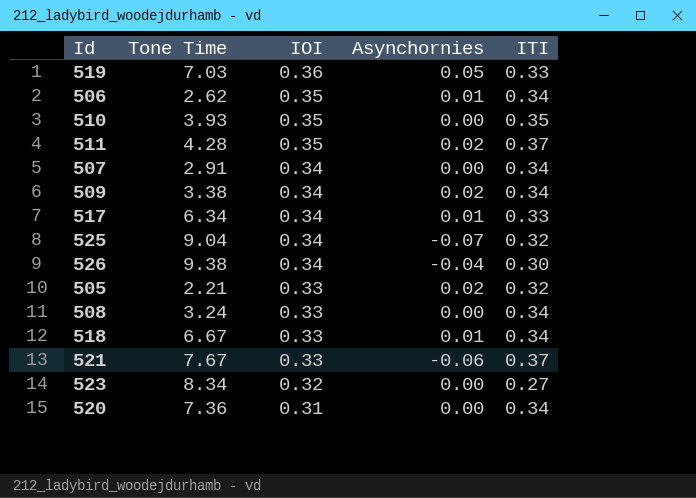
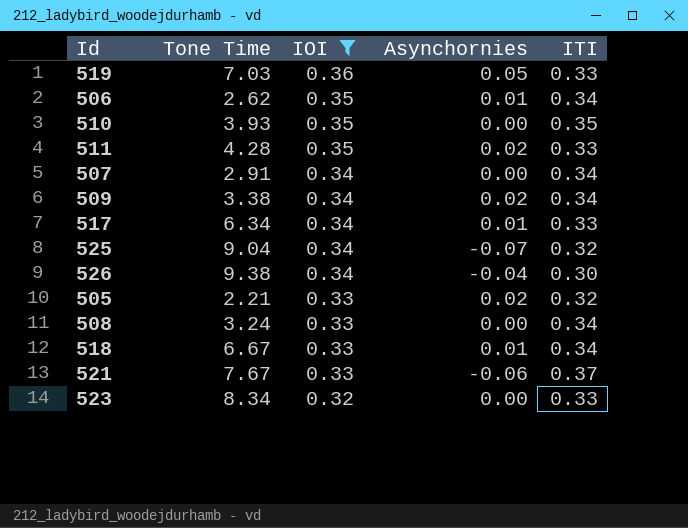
filter: none -> IOI != 0.31
511 | ITI: 0.37 -> 0.33
523 | ITI: 0.27 -> 0.33

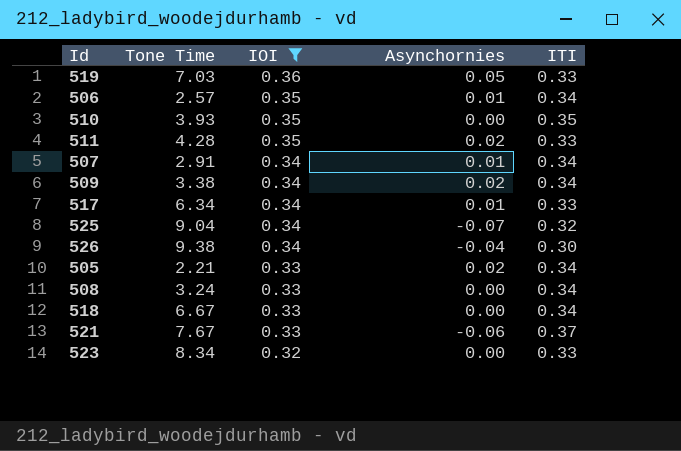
506 | Tone Time: 2.62 -> 2.57
507 | Asynchornies: 0.00 -> 0.01
505 | ITI: 0.32 -> 0.34
518 | Asynchornies: 0.01 -> 0.00

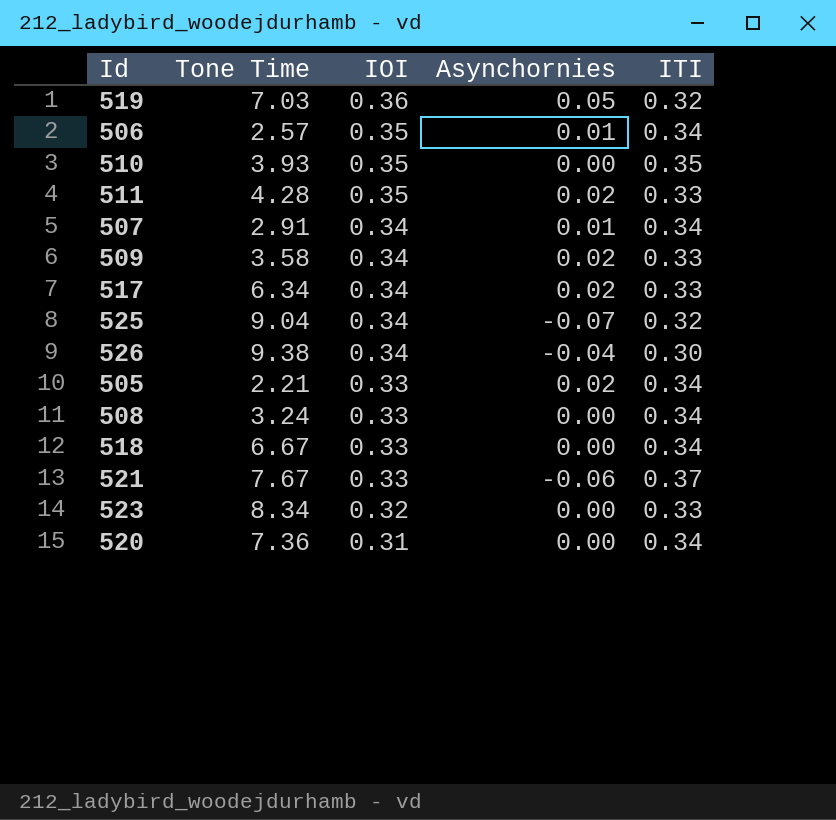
filter: IOI != 0.31 -> none
519 | ITI: 0.33 -> 0.32
509 | Tone Time: 3.38 -> 3.58
509 | ITI: 0.34 -> 0.33
517 | Asynchornies: 0.01 -> 0.02

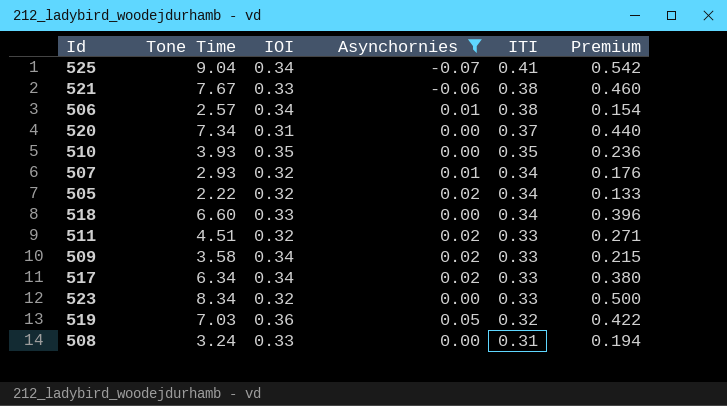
filter: none -> Asynchornies != -0.04
row order: IOI descending -> ITI descending
column Premium | formula: none -> [Tone Time] * 0.06
525 | ITI: 0.32 -> 0.41
521 | ITI: 0.37 -> 0.38
506 | IOI: 0.35 -> 0.34
506 | ITI: 0.34 -> 0.38
520 | Tone Time: 7.36 -> 7.34
520 | ITI: 0.34 -> 0.37
507 | Tone Time: 2.91 -> 2.93
507 | IOI: 0.34 -> 0.32
505 | Tone Time: 2.21 -> 2.22
505 | IOI: 0.33 -> 0.32
518 | Tone Time: 6.67 -> 6.60
511 | Tone Time: 4.28 -> 4.51
511 | IOI: 0.35 -> 0.32
508 | ITI: 0.34 -> 0.31

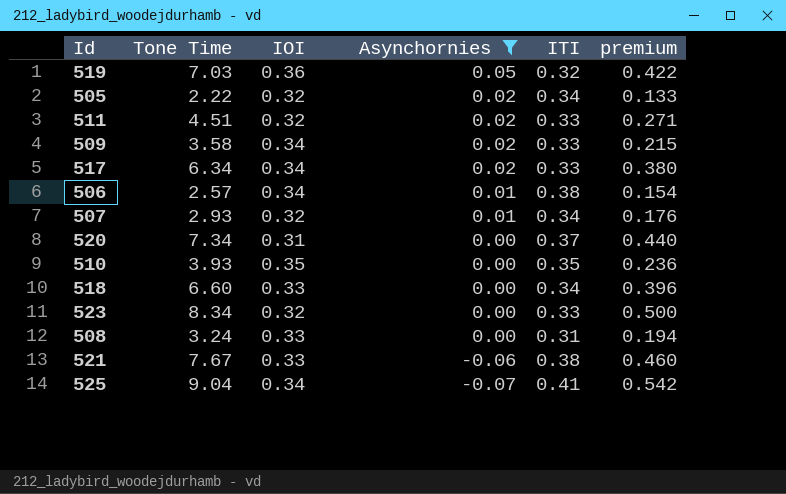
row order: ITI descending -> Asynchornies descending
column name: Premium -> premium

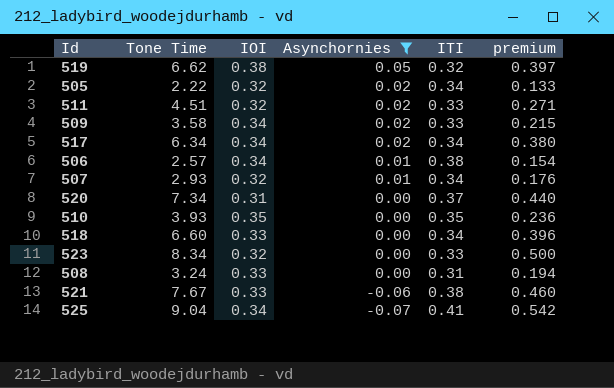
519 | Tone Time: 7.03 -> 6.62
519 | IOI: 0.36 -> 0.38
519 | premium: 0.422 -> 0.397
517 | ITI: 0.33 -> 0.34

